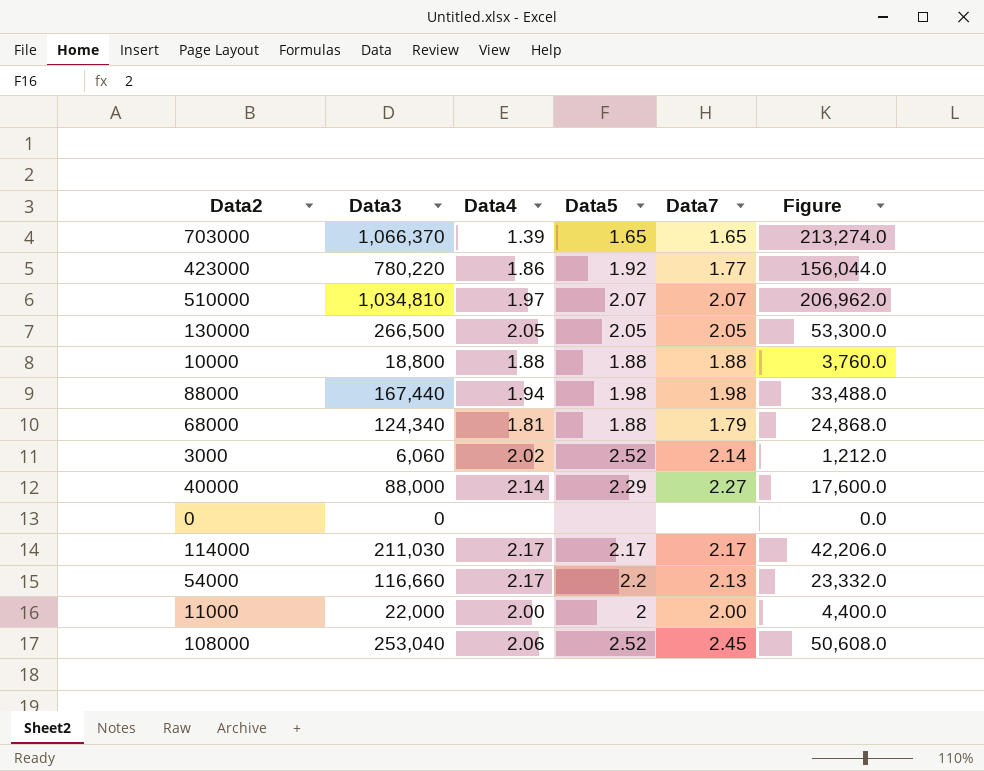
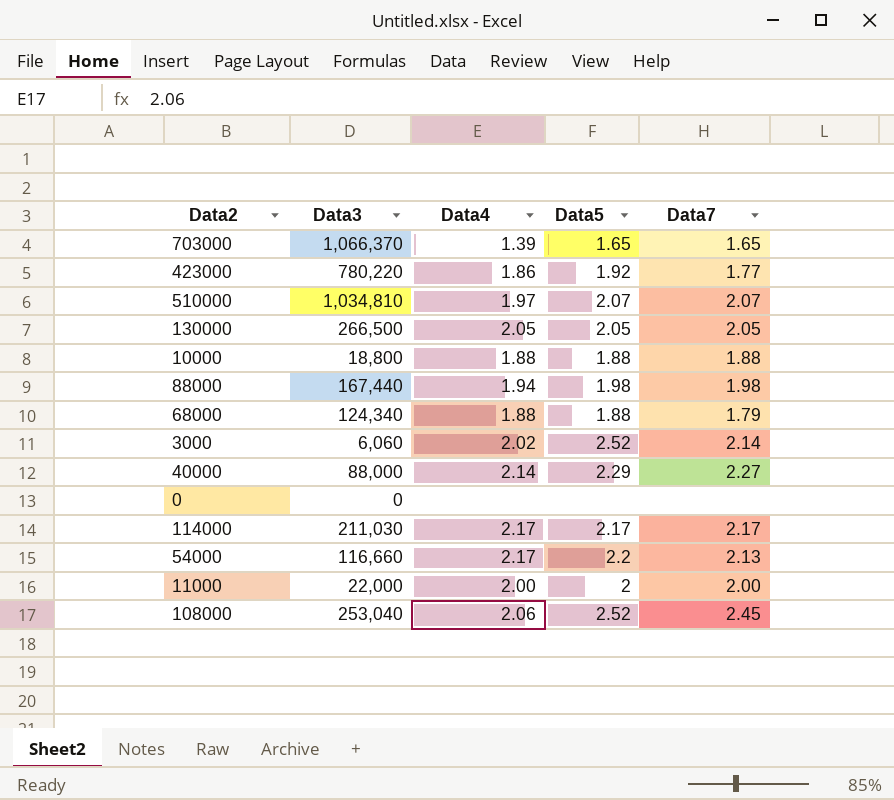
column Figure | formula: [Data3] * 0.2 -> none
68000 | Data4: 1.81 -> 1.88

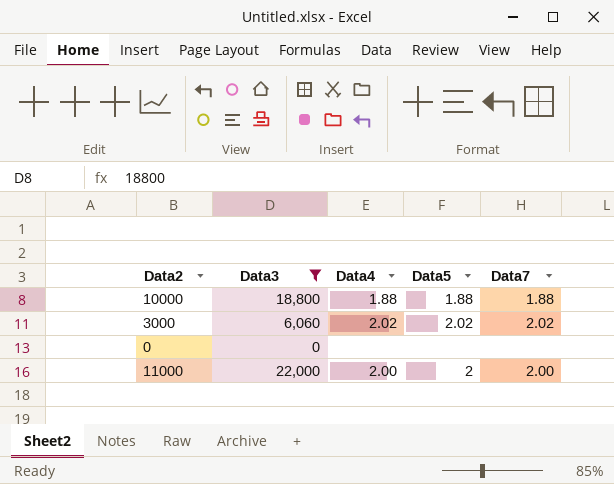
filter: none -> Data3 <= 22,000
3000 | Data5: 2.52 -> 2.02
3000 | Data7: 2.14 -> 2.02

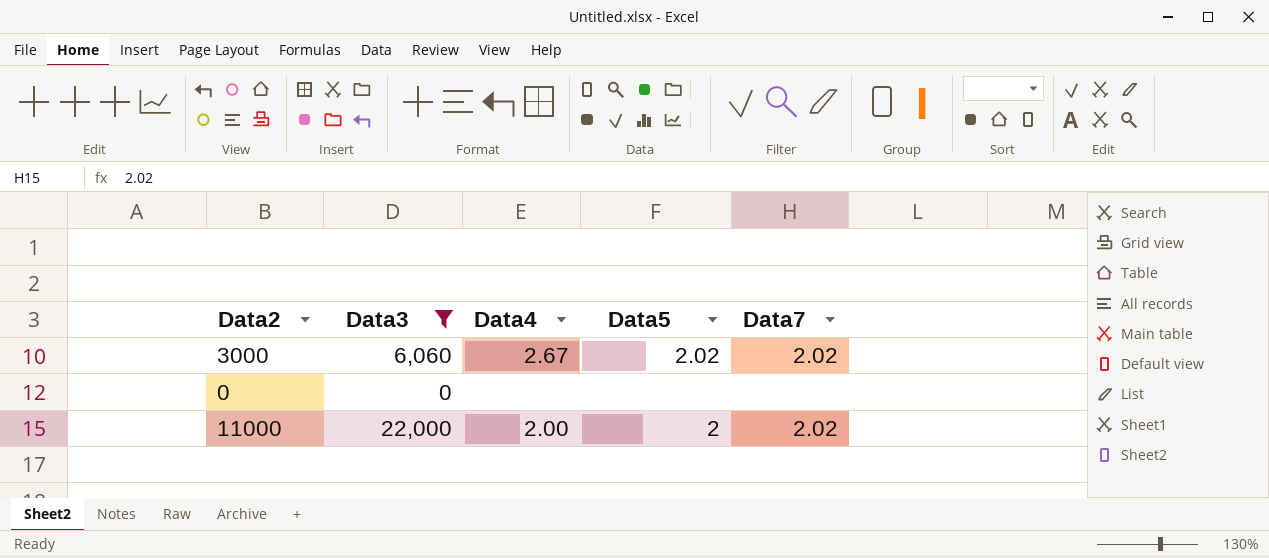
row 10000: 18,800 | 1.88 | 1.88 | 1.88 -> none
3000 | Data4: 2.02 -> 2.67
11000 | Data7: 2.00 -> 2.02

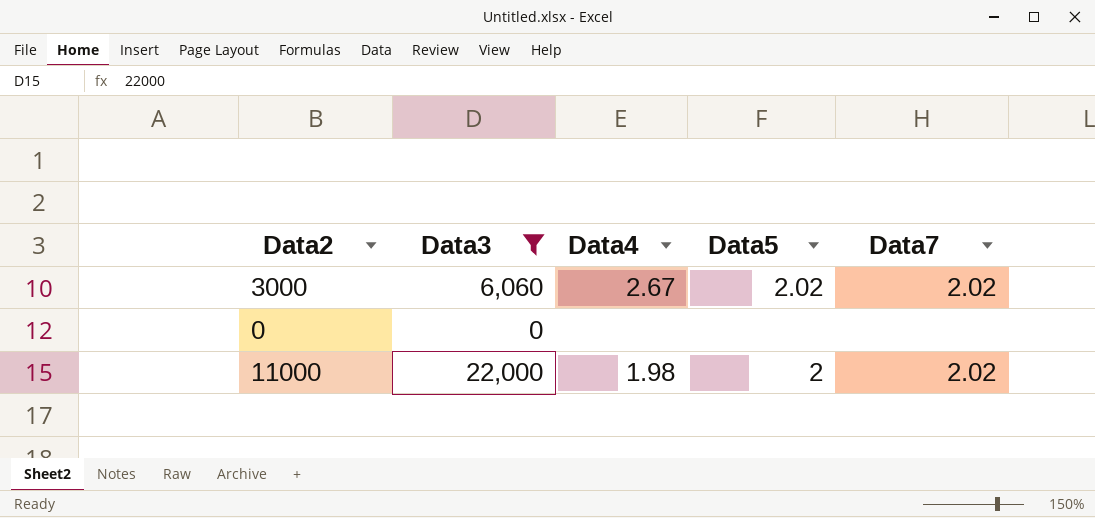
11000 | Data4: 2.00 -> 1.98

